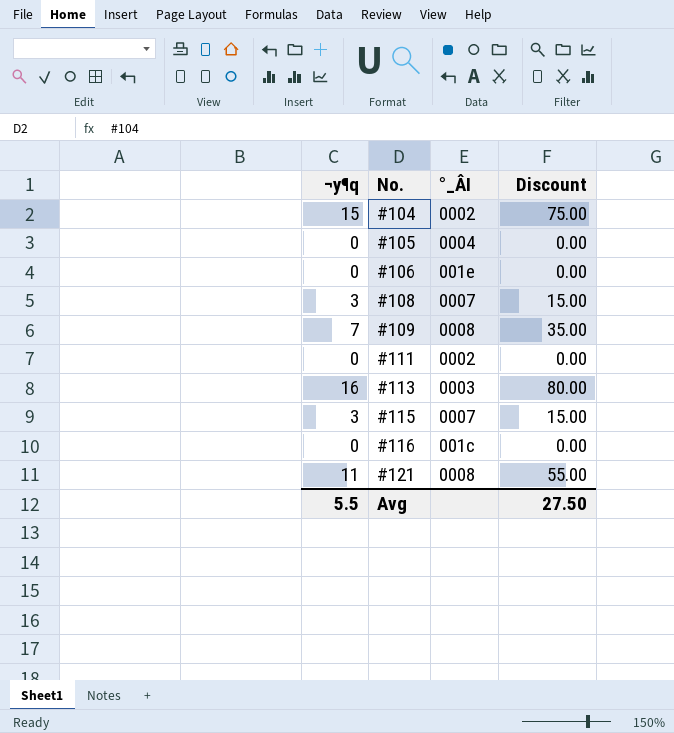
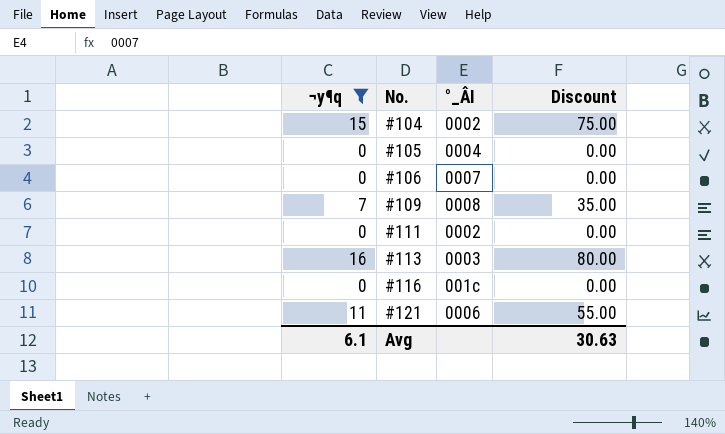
filter: none -> ¬y¶q != 3
#106 | °_ÂI: 001e -> 0007
#121 | °_ÂI: 0008 -> 0006
Avg | ¬y¶q: 5.5 -> 6.1
Avg | Discount: 27.50 -> 30.63

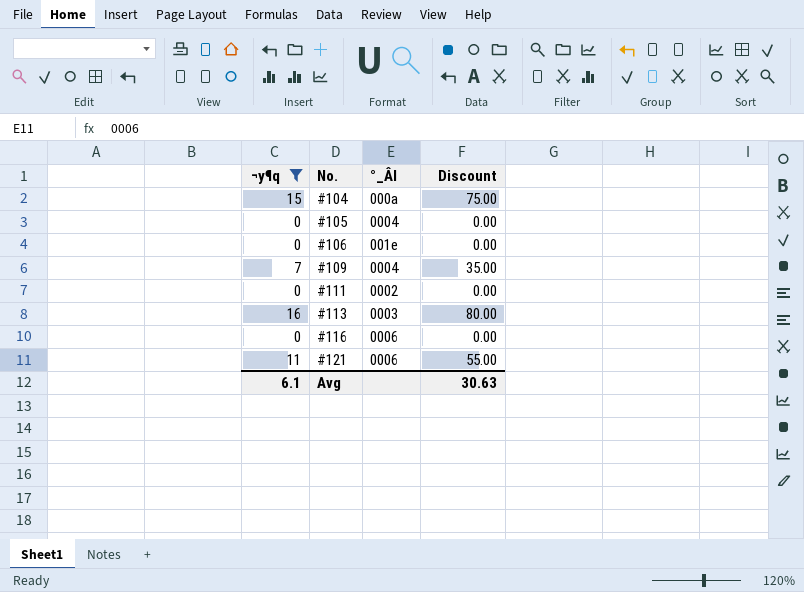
#104 | °_ÂI: 0002 -> 000a
#106 | °_ÂI: 0007 -> 001e
#109 | °_ÂI: 0008 -> 0004
#116 | °_ÂI: 001c -> 0006

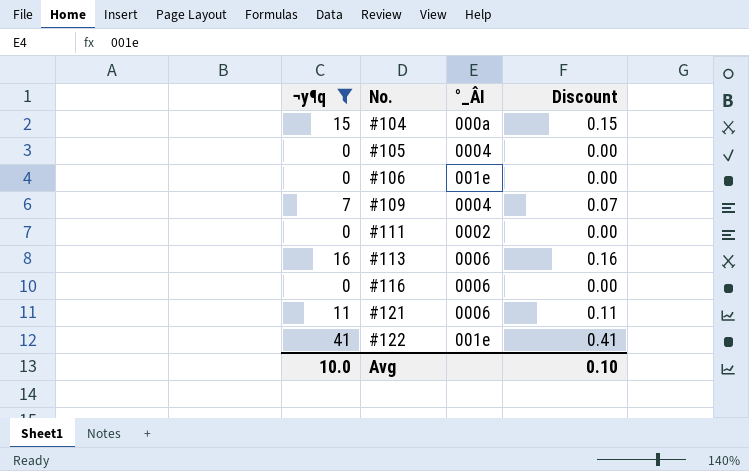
column Discount | formula: [¬y¶q] * 5 -> [¬y¶q] * 0.01
#113 | °_ÂI: 0003 -> 0006
row #122: none -> 41 | 001e | 0.41
Avg | ¬y¶q: 6.1 -> 10.0
Avg | Discount: 30.63 -> 0.10

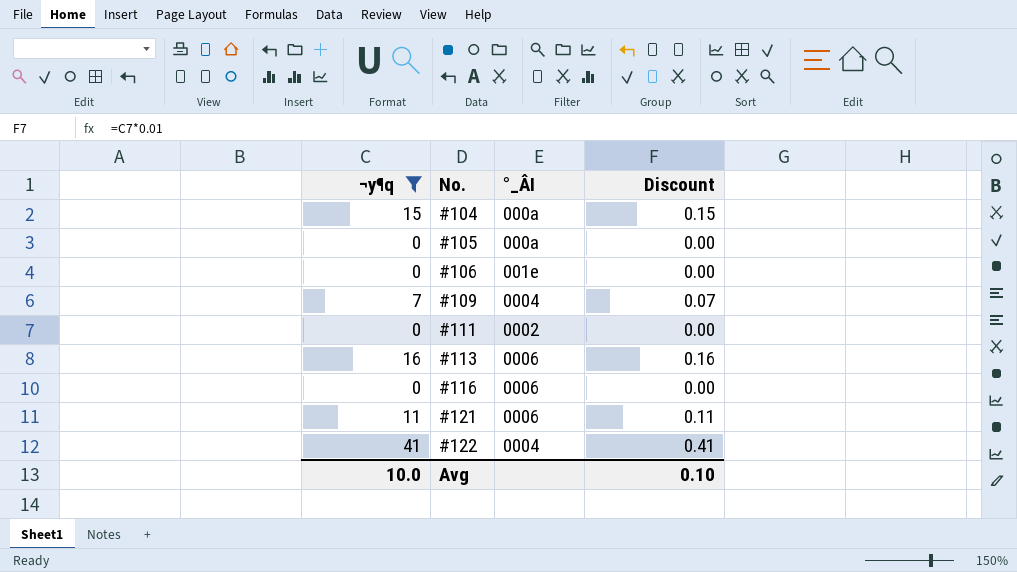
#105 | °_ÂI: 0004 -> 000a
#122 | °_ÂI: 001e -> 0004

